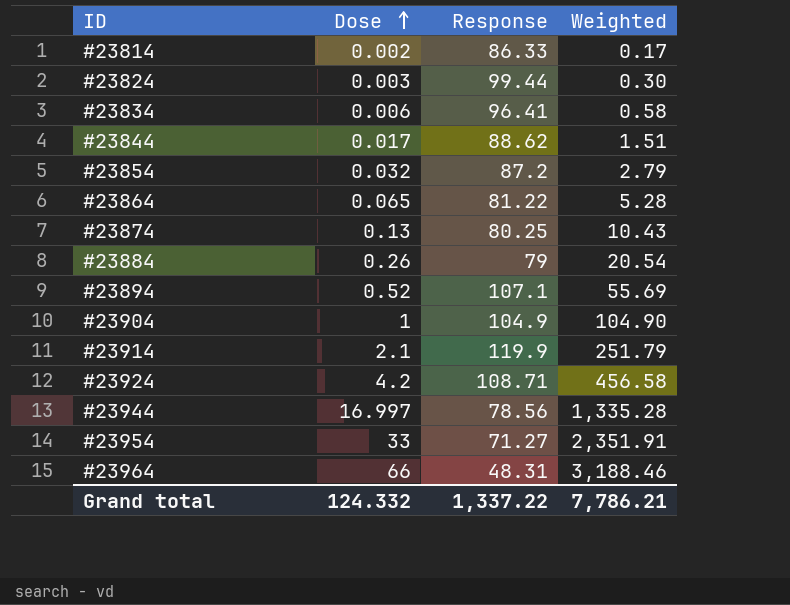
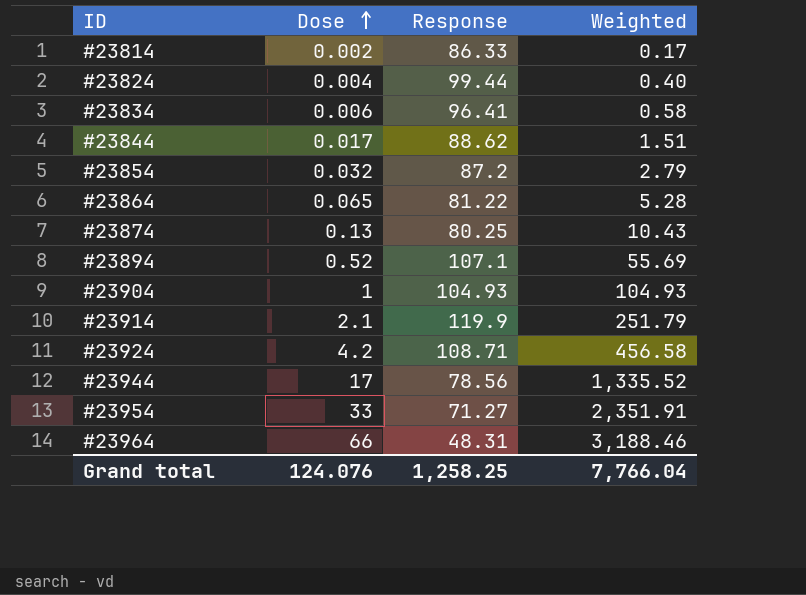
row #23884: 0.26 | 79 | 20.54 -> none
#23824 | Dose: 0.003 -> 0.004
#23824 | Weighted: 0.30 -> 0.40
#23904 | Response: 104.9 -> 104.93
#23904 | Weighted: 104.90 -> 104.93
#23944 | Dose: 16.997 -> 17
#23944 | Weighted: 1,335.28 -> 1,335.52
Grand total | Dose: 124.332 -> 124.076
Grand total | Response: 1,337.22 -> 1,258.25
Grand total | Weighted: 7,786.21 -> 7,766.04

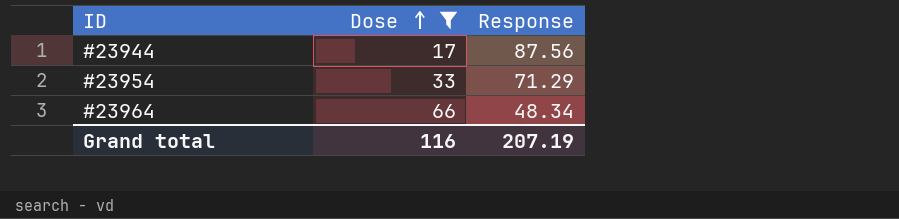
filter: none -> Dose >= 17
column Weighted | formula: [Dose] * [Response] -> none
#23944 | Response: 78.56 -> 87.56
#23954 | Response: 71.27 -> 71.29
#23964 | Response: 48.31 -> 48.34
Grand total | Dose: 124.076 -> 116
Grand total | Response: 1,258.25 -> 207.19

